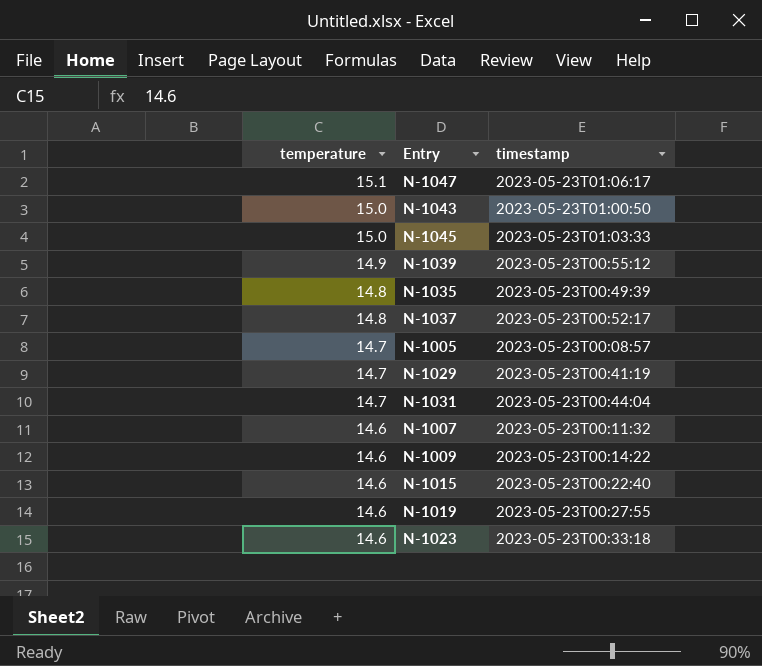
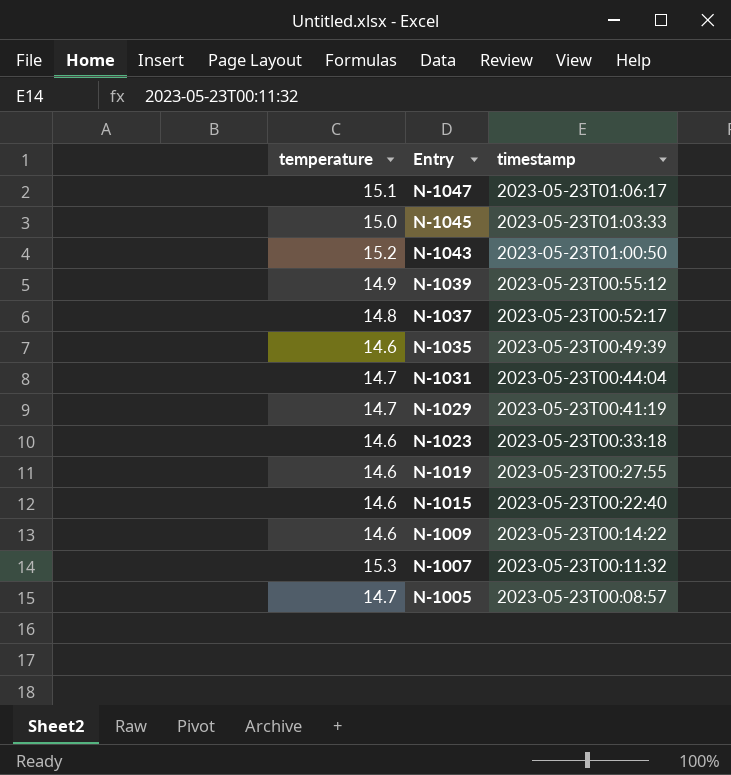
row order: temperature descending -> Entry descending
N-1043 | temperature: 15.0 -> 15.2
N-1035 | temperature: 14.8 -> 14.6
N-1007 | temperature: 14.6 -> 15.3

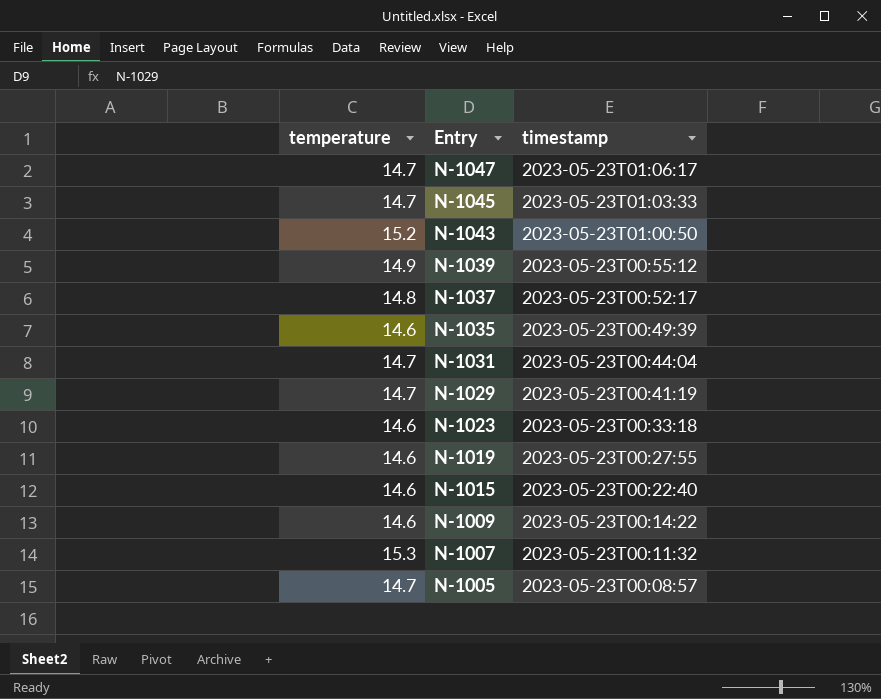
N-1047 | temperature: 15.1 -> 14.7
N-1045 | temperature: 15.0 -> 14.7

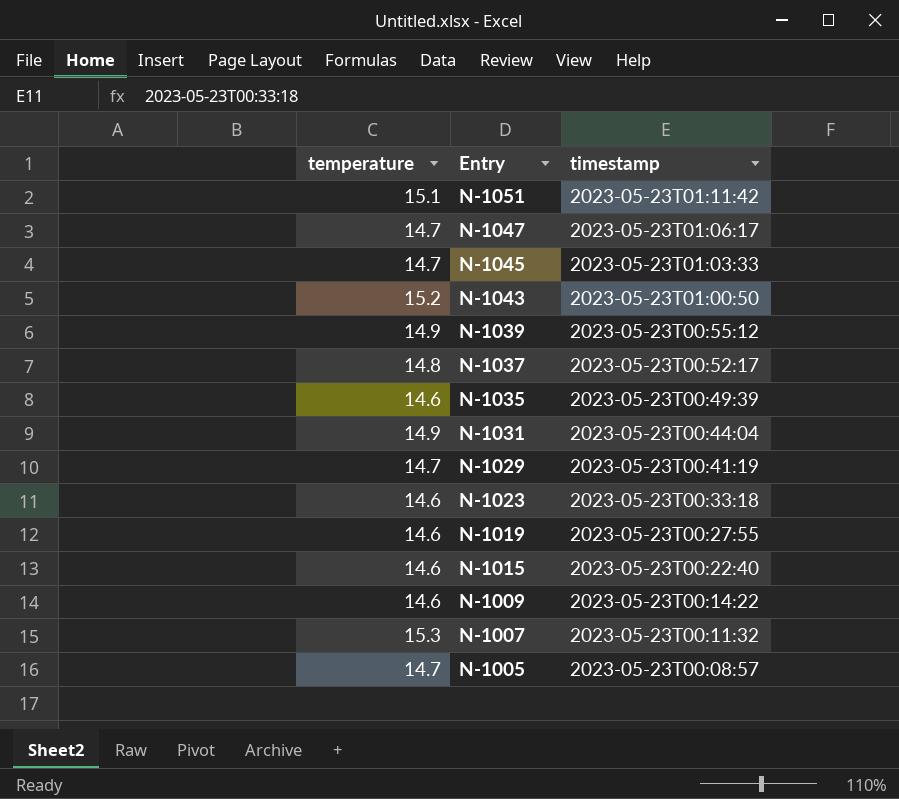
row N-1051: none -> 15.1 | 2023-05-23T01:11:42
N-1031 | temperature: 14.7 -> 14.9

